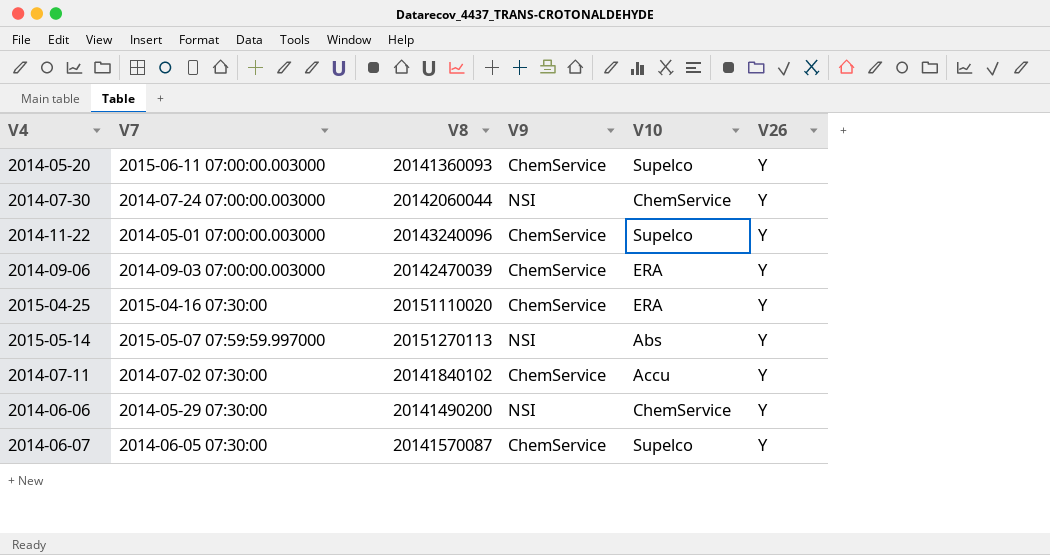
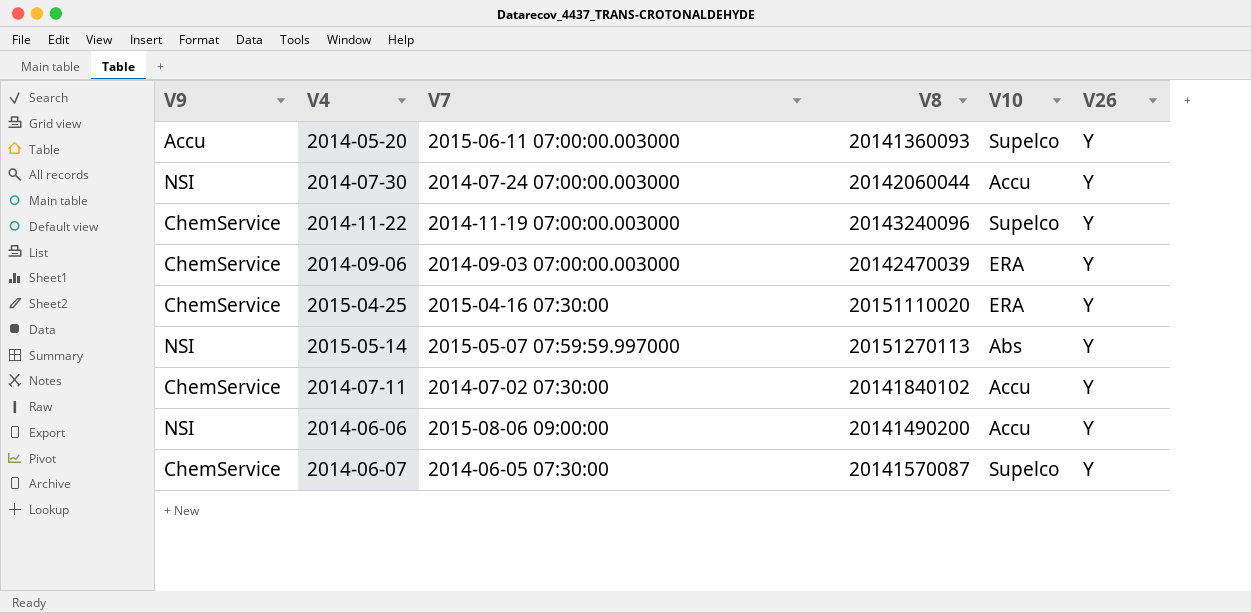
column V9 | position: 4 -> 1
2014-05-20 | V9: ChemService -> Accu
2014-07-30 | V10: ChemService -> Accu
2014-11-22 | V7: 2014-05-01 07:00:00.003000 -> 2014-11-19 07:00:00.003000
2014-06-06 | V7: 2014-05-29 07:30:00 -> 2015-08-06 09:00:00
2014-06-06 | V10: ChemService -> Accu

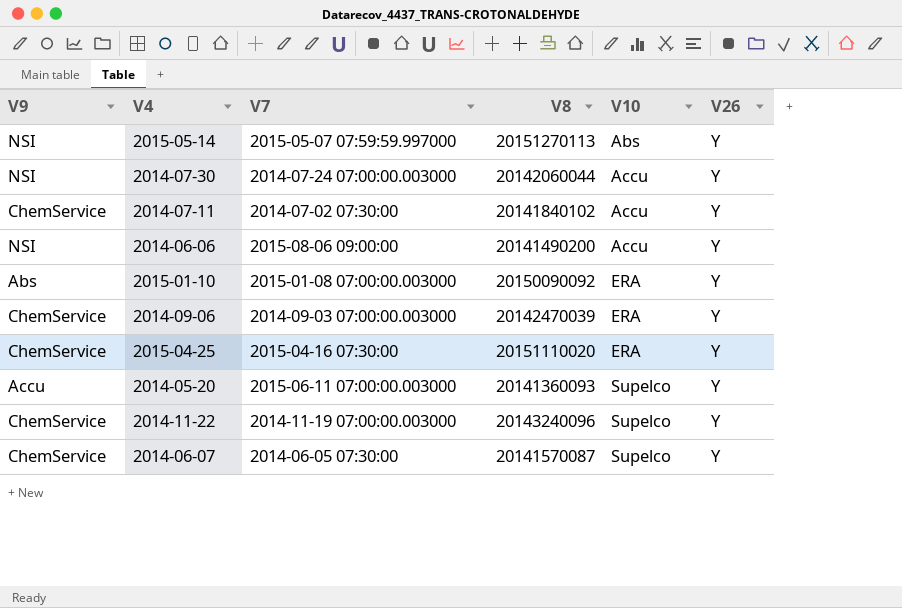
row order: none -> V10 ascending
row 2015-01-10: none -> Abs | 2015-01-08 07:00:00.003000 | 20150090092 | ERA | Y

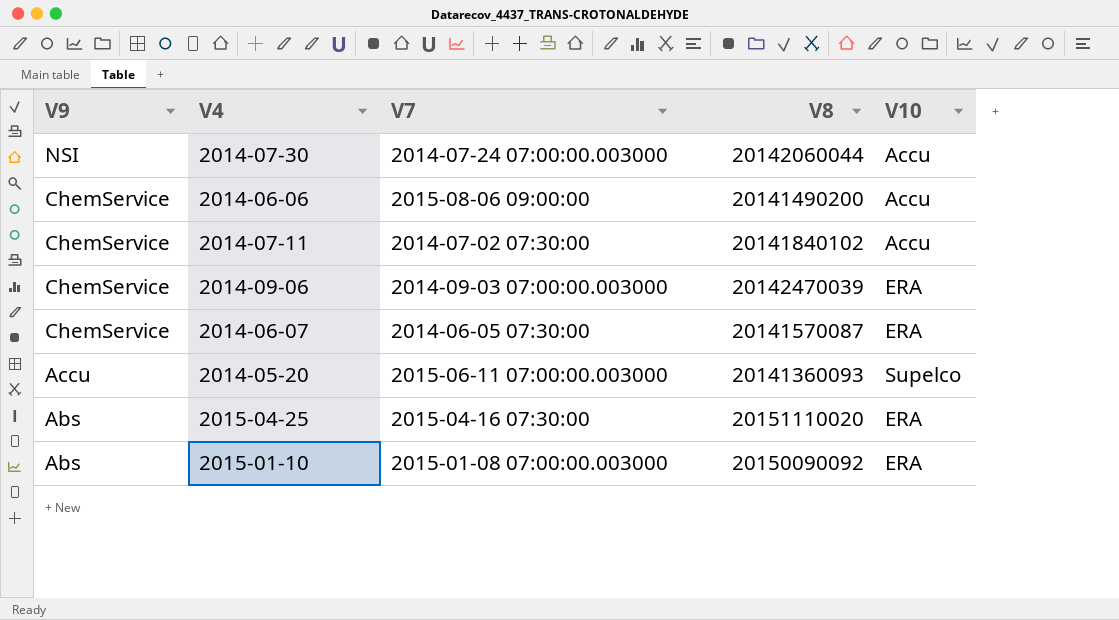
row order: V10 ascending -> V9 descending
column V26 | position: 6 -> none
row 2015-05-14: NSI | 2015-05-07 07:59:59.997000 | 20151270113 | Abs | Y -> none
row 2014-11-22: ChemService | 2014-11-19 07:00:00.003000 | 20143240096 | Supelco | Y -> none
2014-06-06 | V9: NSI -> ChemService
2014-06-07 | V10: Supelco -> ERA
2015-04-25 | V9: ChemService -> Abs

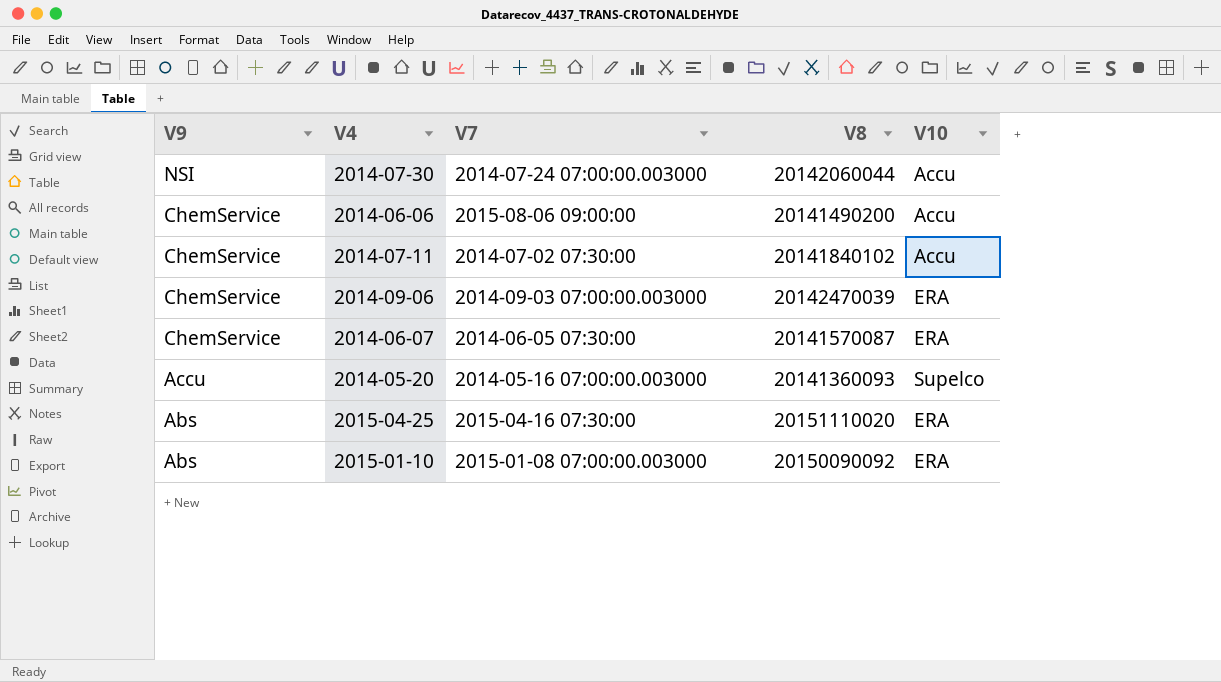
2014-05-20 | V7: 2015-06-11 07:00:00.003000 -> 2014-05-16 07:00:00.003000

